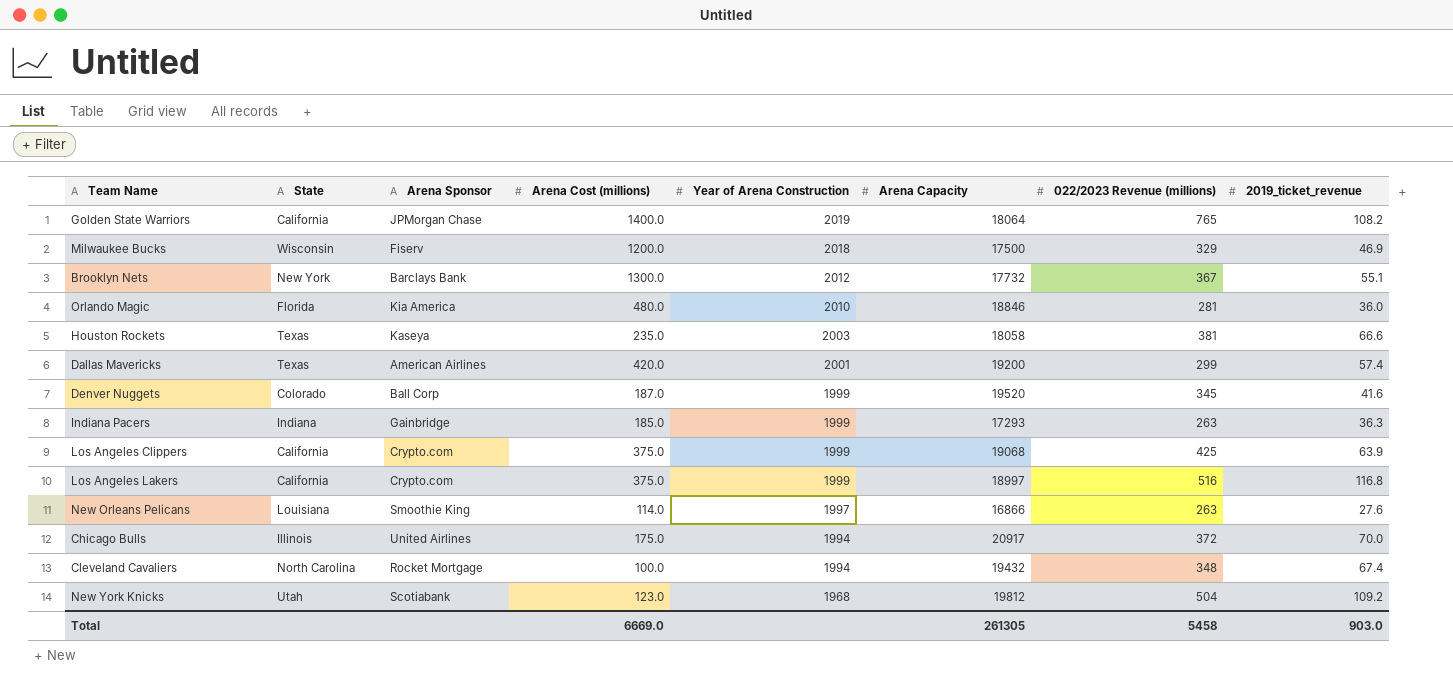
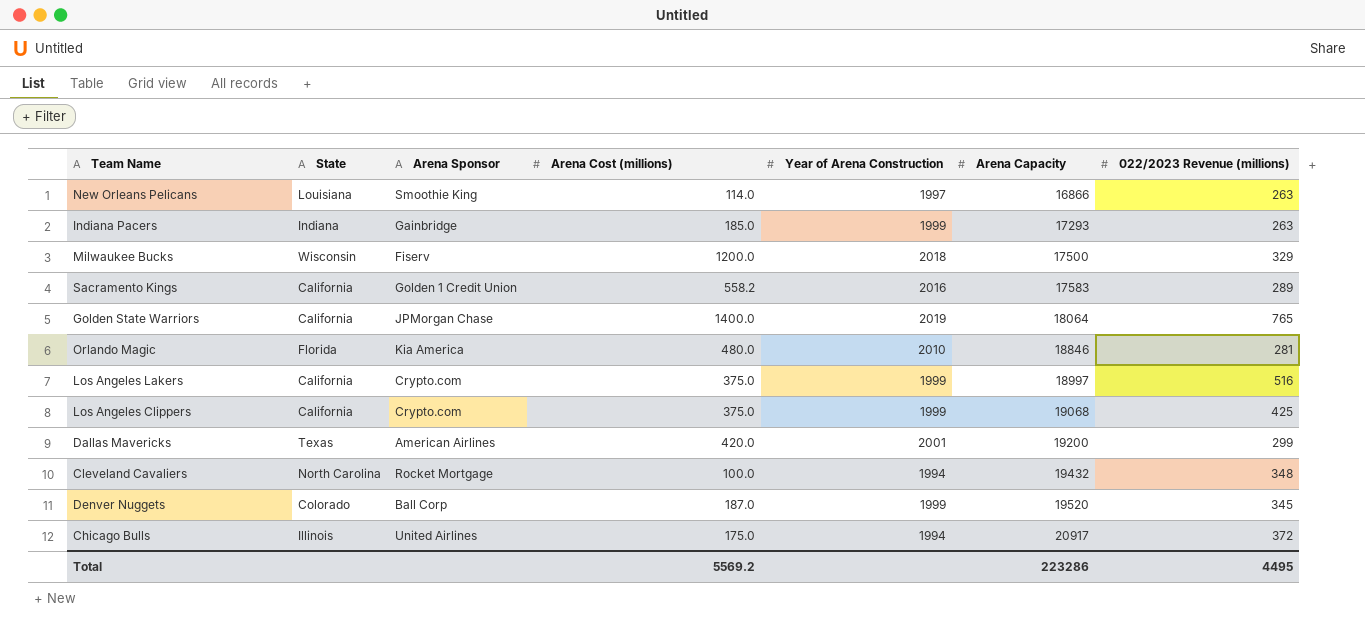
row order: Year of Arena Construction descending -> Arena Capacity ascending
column 2019_ticket_revenue | position: 8 -> none
row Brooklyn Nets: New York | Barclays Bank | 1300.0 | 2012 | 17732 | 367 | 55.1 -> none
row Houston Rockets: Texas | Kaseya | 235.0 | 2003 | 18058 | 381 | 66.6 -> none
row New York Knicks: Utah | Scotiabank | 123.0 | 1968 | 19812 | 504 | 109.2 -> none
row Sacramento Kings: none -> California | Golden 1 Credit Union | 558.2 | 2016 | 17583 | 289
Total | Arena Cost (millions): 6669.0 -> 5569.2
Total | Arena Capacity: 261305 -> 223286
Total | 022/2023 Revenue (millions): 5458 -> 4495

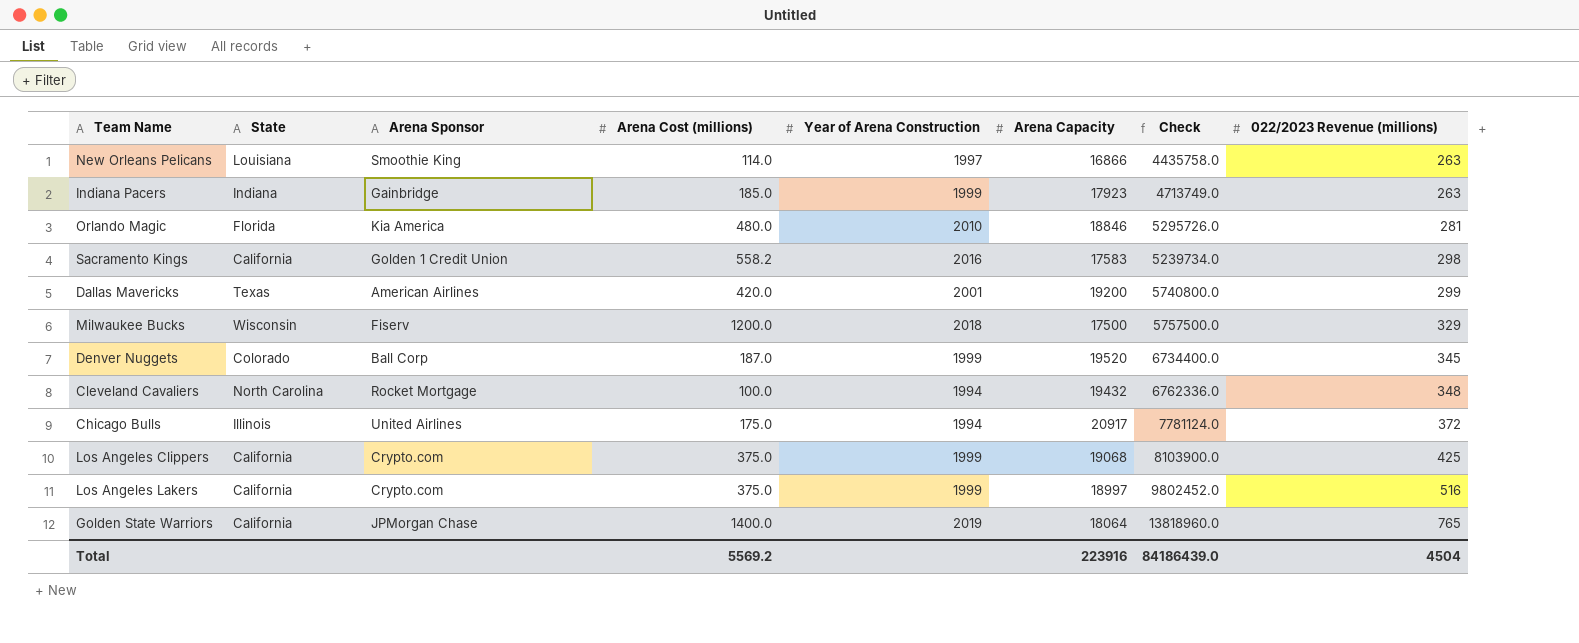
row order: Arena Capacity ascending -> 022/2023 Revenue (millions) ascending
column Check | formula: none -> [Arena Capacity] * [022/2023 Revenue (millions)]
Indiana Pacers | Arena Capacity: 17293 -> 17923
Sacramento Kings | 022/2023 Revenue (millions): 289 -> 298
Total | Arena Capacity: 223286 -> 223916
Total | 022/2023 Revenue (millions): 4495 -> 4504

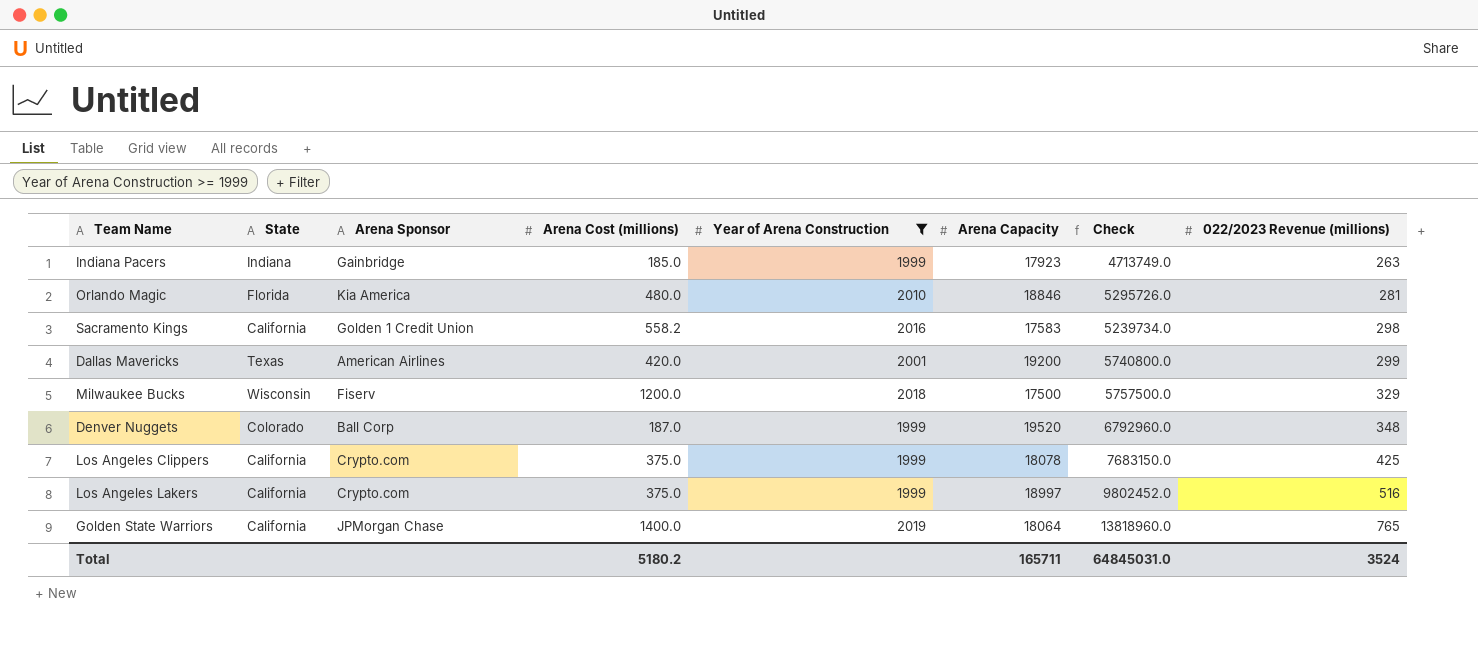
filter: none -> Year of Arena Construction >= 1999
Denver Nuggets | Check: 6734400.0 -> 6792960.0
Denver Nuggets | 022/2023 Revenue (millions): 345 -> 348
Los Angeles Clippers | Arena Capacity: 19068 -> 18078
Los Angeles Clippers | Check: 8103900.0 -> 7683150.0
Total | Arena Cost (millions): 5569.2 -> 5180.2
Total | Arena Capacity: 223916 -> 165711
Total | Check: 84186439.0 -> 64845031.0
Total | 022/2023 Revenue (millions): 4504 -> 3524

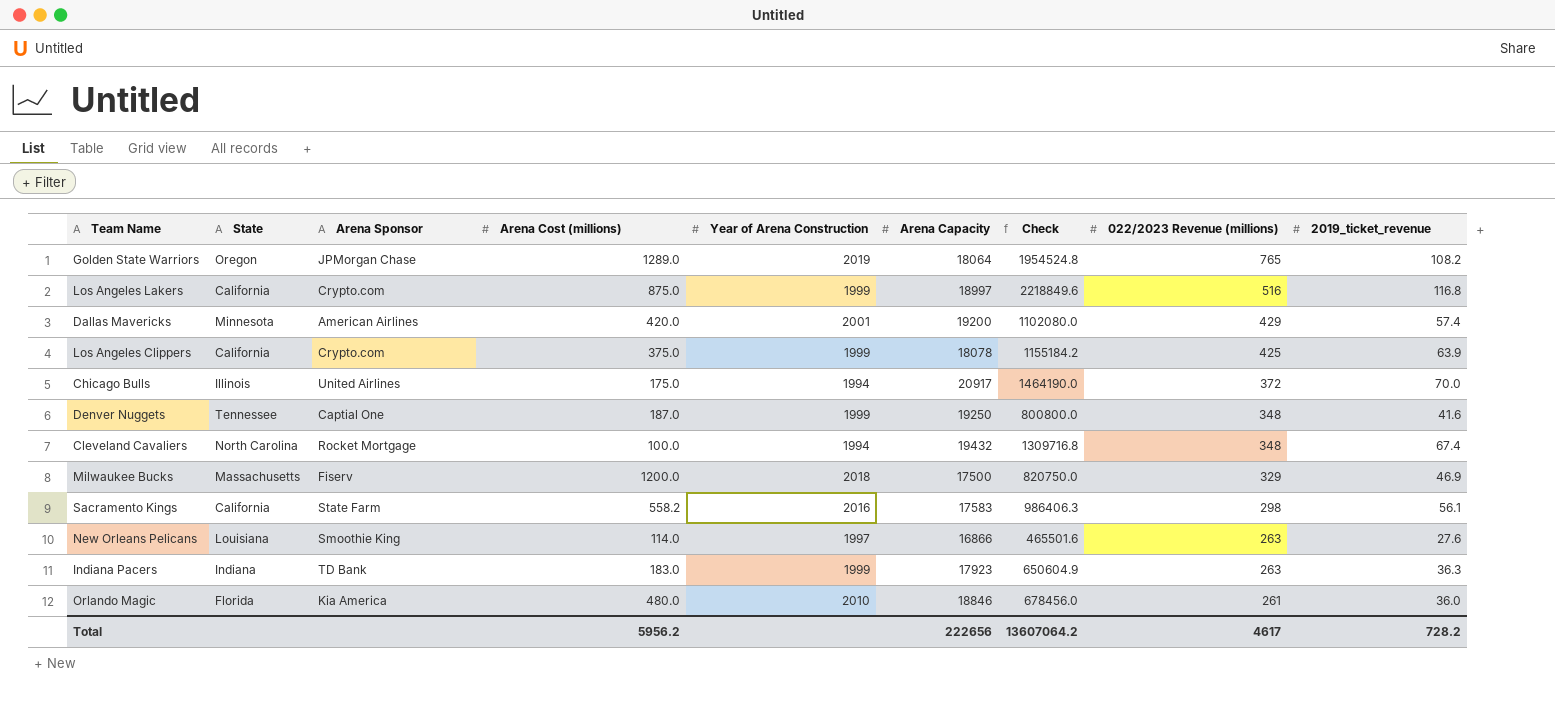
filter: Year of Arena Construction >= 1999 -> none
row order: 022/2023 Revenue (millions) ascending -> 022/2023 Revenue (millions) descending
column Check | formula: [Arena Capacity] * [022/2023 Revenue (millions)] -> [Arena Capacity] * [2019_ticket_revenue]
column 2019_ticket_revenue | position: none -> 9
Golden State Warriors | State: California -> Oregon
Golden State Warriors | Arena Cost (millions): 1400.0 -> 1289.0
Los Angeles Lakers | Arena Cost (millions): 375.0 -> 875.0
Dallas Mavericks | State: Texas -> Minnesota
Dallas Mavericks | 022/2023 Revenue (millions): 299 -> 429
Denver Nuggets | State: Colorado -> Tennessee
Denver Nuggets | Arena Sponsor: Ball Corp -> Captial One
Denver Nuggets | Arena Capacity: 19520 -> 19250
Milwaukee Bucks | State: Wisconsin -> Massachusetts
Sacramento Kings | Arena Sponsor: Golden 1 Credit Union -> State Farm
Indiana Pacers | Arena Sponsor: Gainbridge -> TD Bank
Indiana Pacers | Arena Cost (millions): 185.0 -> 183.0
Orlando Magic | 022/2023 Revenue (millions): 281 -> 261
Total | Arena Cost (millions): 5180.2 -> 5956.2
Total | Arena Capacity: 165711 -> 222656
Total | Check: 64845031.0 -> 13607064.2
Total | 022/2023 Revenue (millions): 3524 -> 4617

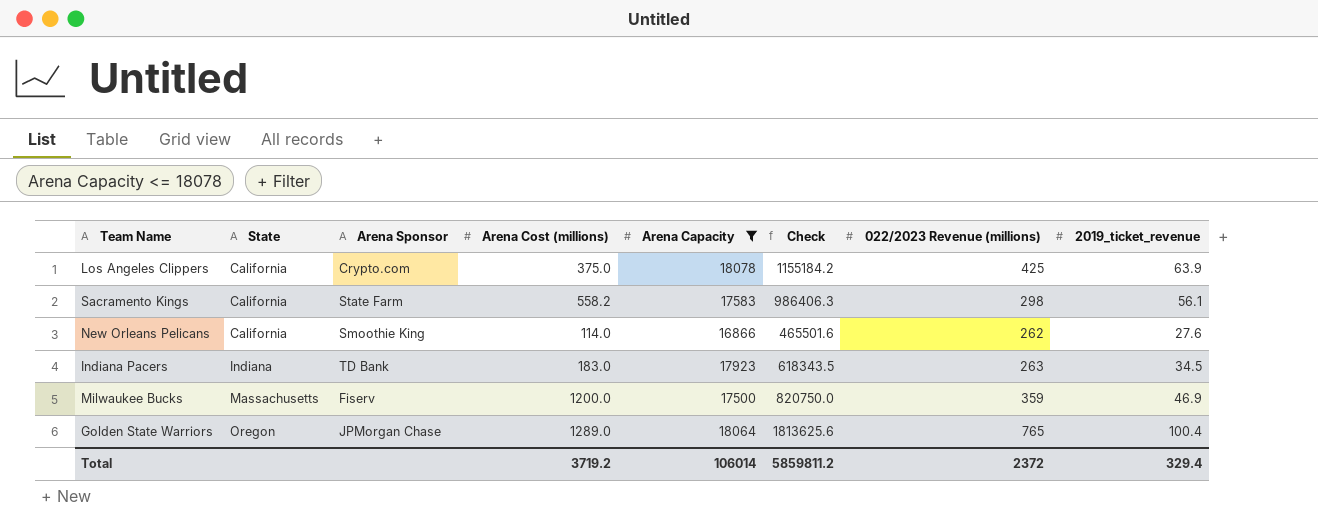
filter: none -> Arena Capacity <= 18078
row order: 022/2023 Revenue (millions) descending -> State ascending
column Year of Arena Construction | position: 5 -> none
New Orleans Pelicans | State: Louisiana -> California
New Orleans Pelicans | 022/2023 Revenue (millions): 263 -> 262
Indiana Pacers | Check: 650604.9 -> 618343.5
Indiana Pacers | 2019_ticket_revenue: 36.3 -> 34.5
Milwaukee Bucks | 022/2023 Revenue (millions): 329 -> 359
Golden State Warriors | Check: 1954524.8 -> 1813625.6
Golden State Warriors | 2019_ticket_revenue: 108.2 -> 100.4
Total | Arena Cost (millions): 5956.2 -> 3719.2
Total | Arena Capacity: 222656 -> 106014
Total | Check: 13607064.2 -> 5859811.2
Total | 022/2023 Revenue (millions): 4617 -> 2372
Total | 2019_ticket_revenue: 728.2 -> 329.4

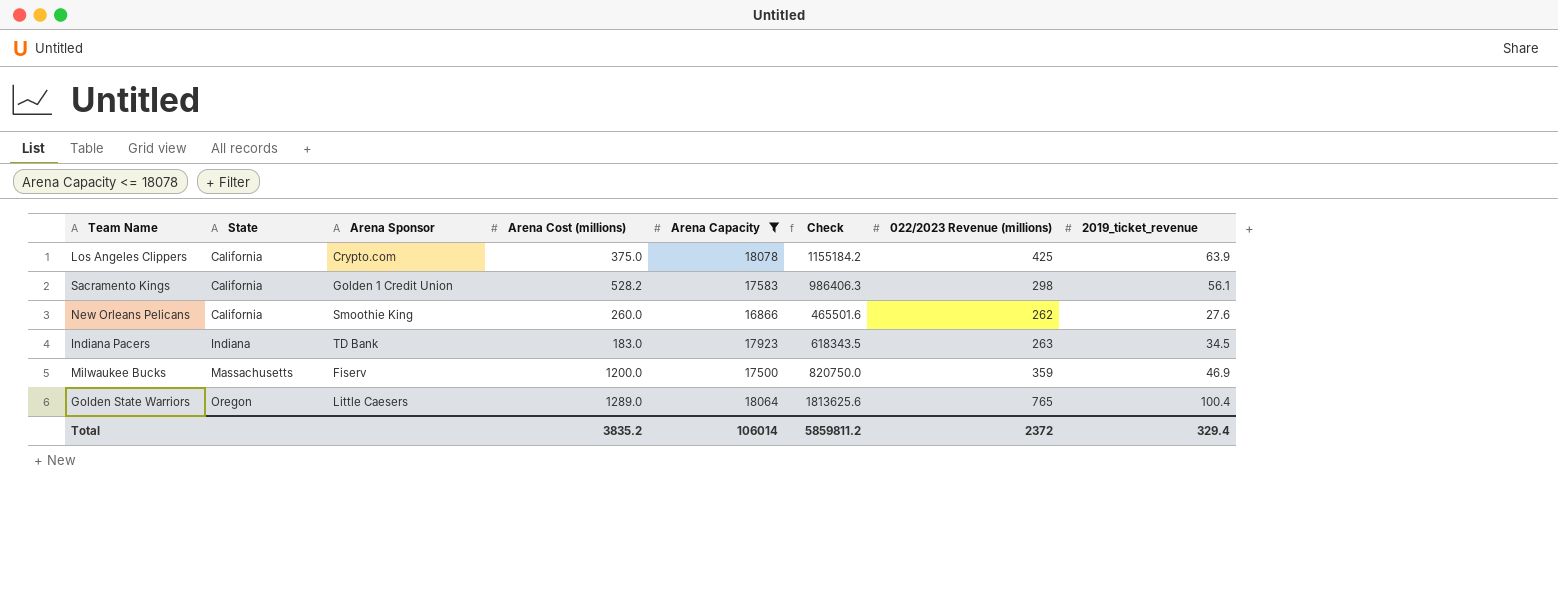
Sacramento Kings | Arena Sponsor: State Farm -> Golden 1 Credit Union
Sacramento Kings | Arena Cost (millions): 558.2 -> 528.2
New Orleans Pelicans | Arena Cost (millions): 114.0 -> 260.0
Golden State Warriors | Arena Sponsor: JPMorgan Chase -> Little Caesers
Total | Arena Cost (millions): 3719.2 -> 3835.2

